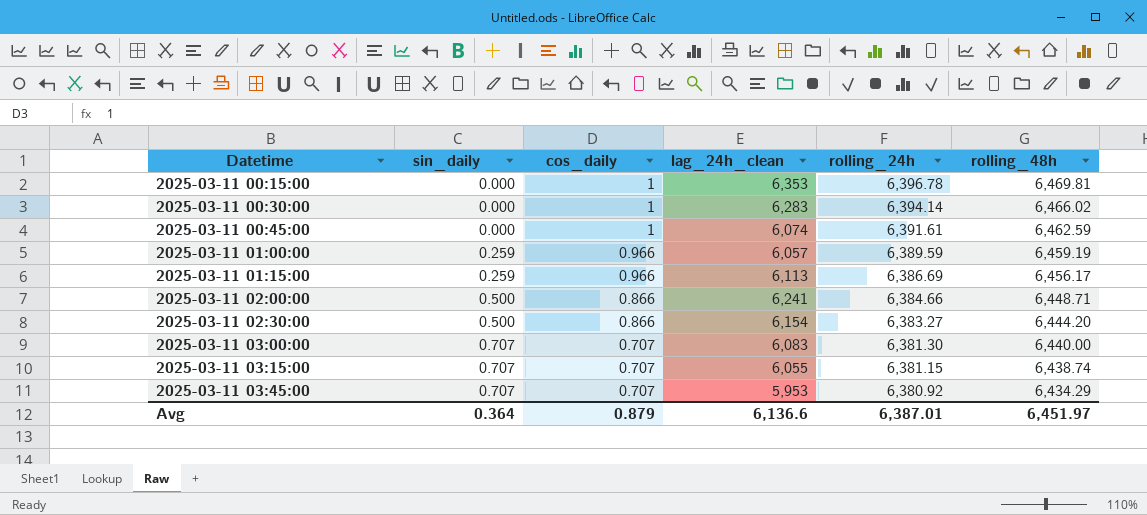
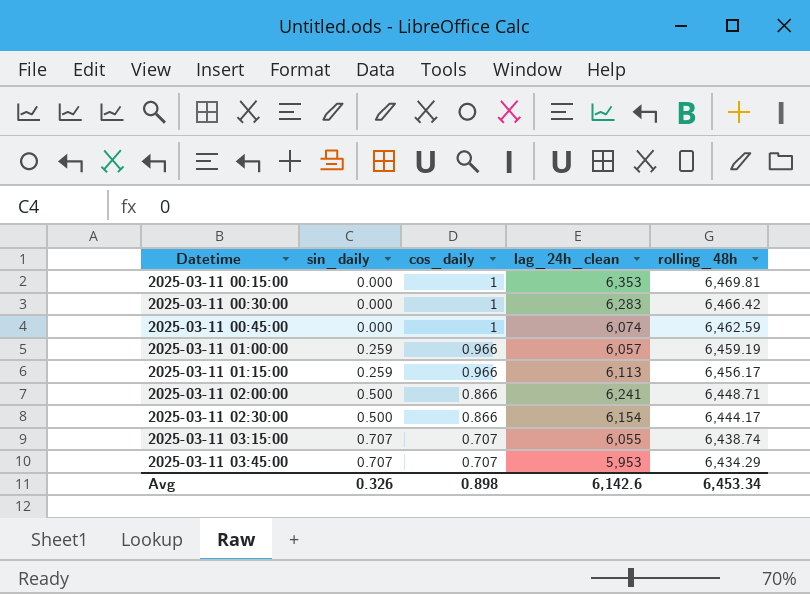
column rolling_24h | position: 5 -> none
row 2025-03-11 03:00:00: 0.707 | 0.707 | 6,083 | 6,381.30 | 6,440.00 -> none
2025-03-11 00:30:00 | rolling_48h: 6,466.02 -> 6,466.42
2025-03-11 02:30:00 | rolling_48h: 6,444.20 -> 6,444.17
Avg | sin_daily: 0.364 -> 0.326
Avg | cos_daily: 0.879 -> 0.898
Avg | lag_24h_clean: 6,136.6 -> 6,142.6
Avg | rolling_48h: 6,451.97 -> 6,453.34

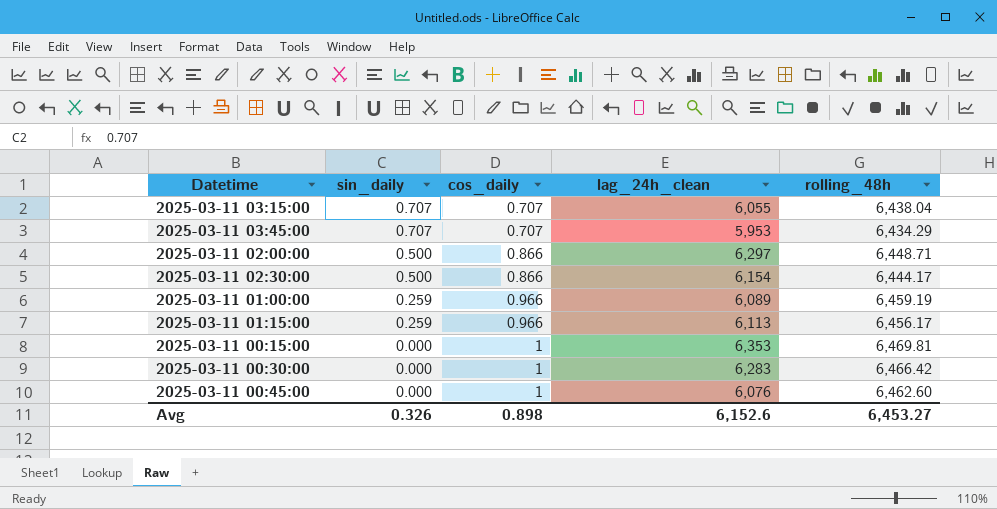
row order: Datetime ascending -> sin_daily descending
2025-03-11 03:15:00 | rolling_48h: 6,438.74 -> 6,438.04
2025-03-11 02:00:00 | lag_24h_clean: 6,241 -> 6,297
2025-03-11 01:00:00 | lag_24h_clean: 6,057 -> 6,089
2025-03-11 00:45:00 | lag_24h_clean: 6,074 -> 6,076
2025-03-11 00:45:00 | rolling_48h: 6,462.59 -> 6,462.60
Avg | lag_24h_clean: 6,142.6 -> 6,152.6
Avg | rolling_48h: 6,453.34 -> 6,453.27

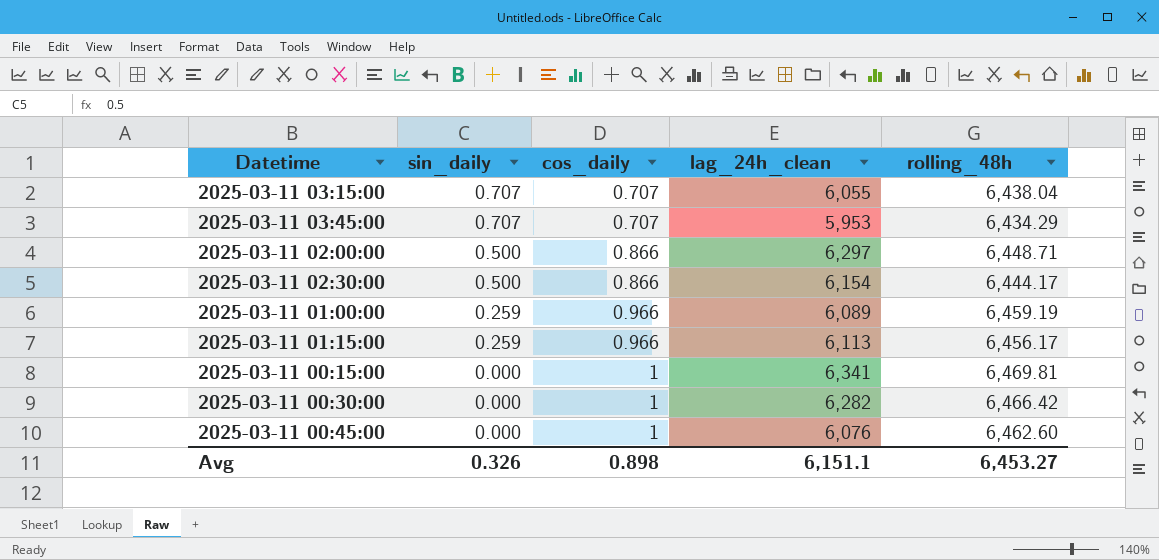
2025-03-11 00:15:00 | lag_24h_clean: 6,353 -> 6,341
2025-03-11 00:30:00 | lag_24h_clean: 6,283 -> 6,282
Avg | lag_24h_clean: 6,152.6 -> 6,151.1

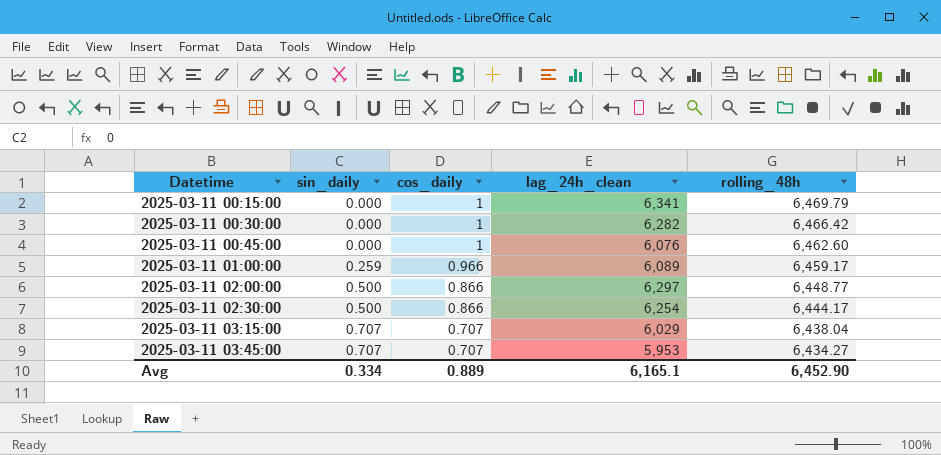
row order: sin_daily descending -> Datetime ascending
row 2025-03-11 01:15:00: 0.259 | 0.966 | 6,113 | 6,456.17 -> none
2025-03-11 00:15:00 | rolling_48h: 6,469.81 -> 6,469.79
2025-03-11 01:00:00 | rolling_48h: 6,459.19 -> 6,459.17
2025-03-11 02:00:00 | rolling_48h: 6,448.71 -> 6,448.77
2025-03-11 02:30:00 | lag_24h_clean: 6,154 -> 6,254
2025-03-11 03:15:00 | lag_24h_clean: 6,055 -> 6,029
2025-03-11 03:45:00 | rolling_48h: 6,434.29 -> 6,434.27
Avg | sin_daily: 0.326 -> 0.334
Avg | cos_daily: 0.898 -> 0.889
Avg | lag_24h_clean: 6,151.1 -> 6,165.1
Avg | rolling_48h: 6,453.27 -> 6,452.90

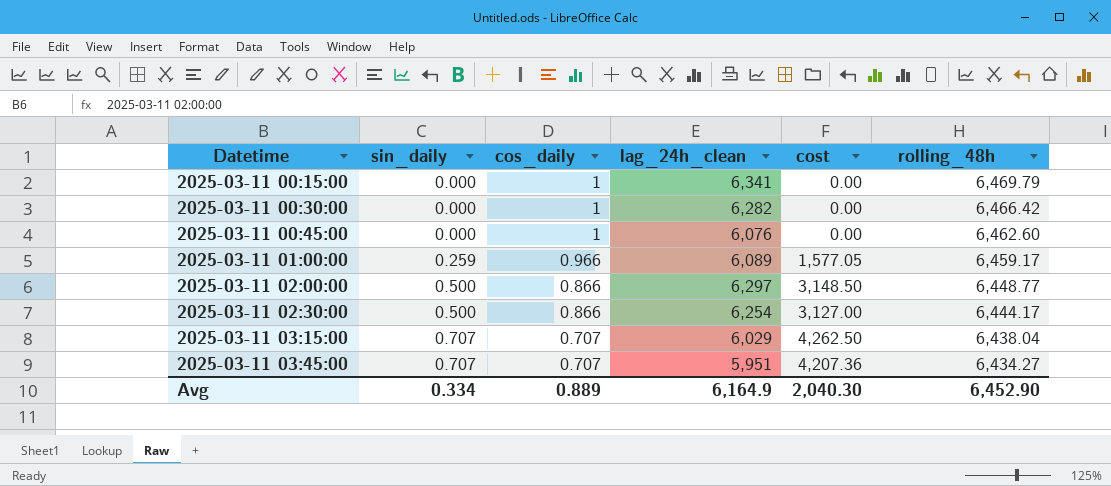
column cost | formula: none -> [sin_daily] * [lag_24h_clean]
2025-03-11 03:45:00 | lag_24h_clean: 5,953 -> 5,951
Avg | lag_24h_clean: 6,165.1 -> 6,164.9

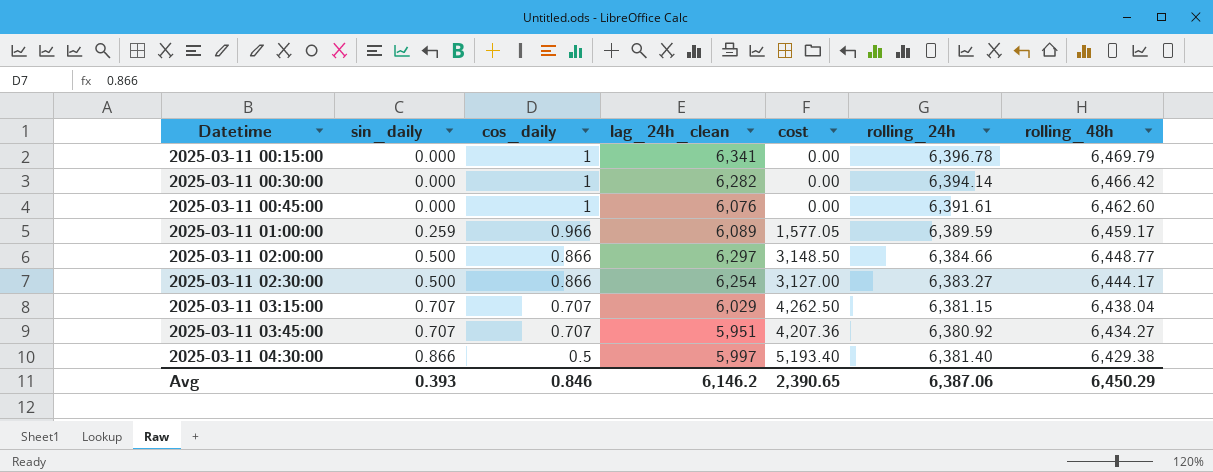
column rolling_24h | position: none -> 6
row 2025-03-11 04:30:00: none -> 0.866 | 0.5 | 5,997 | 5,193.40 | 6,381.40 | 6,429.38
Avg | sin_daily: 0.334 -> 0.393
Avg | cos_daily: 0.889 -> 0.846
Avg | lag_24h_clean: 6,164.9 -> 6,146.2
Avg | cost: 2,040.30 -> 2,390.65
Avg | rolling_48h: 6,452.90 -> 6,450.29

